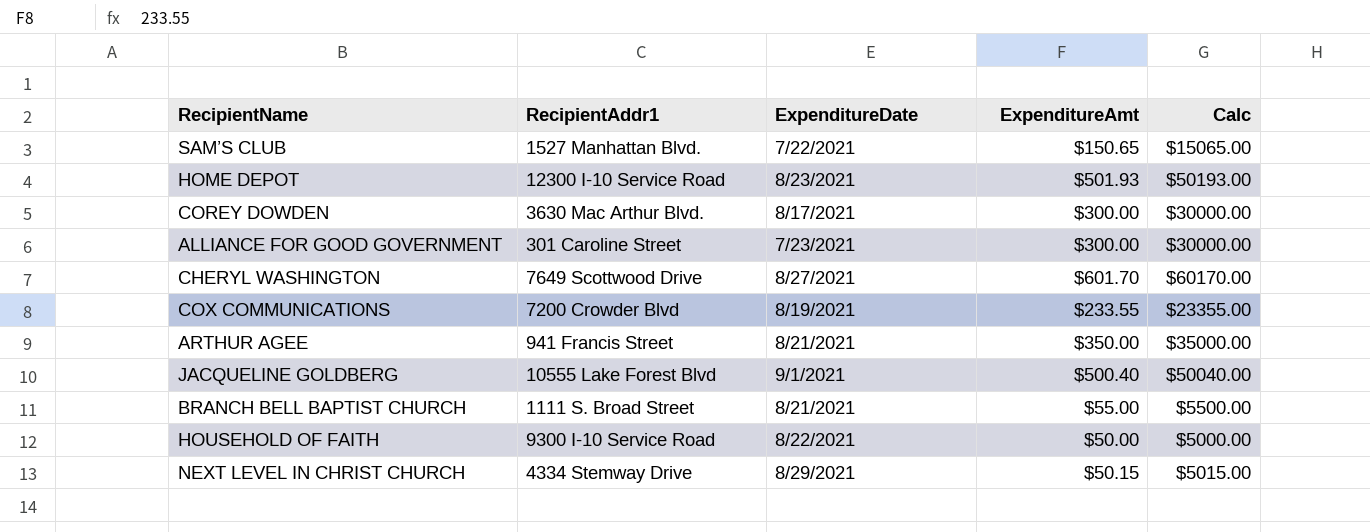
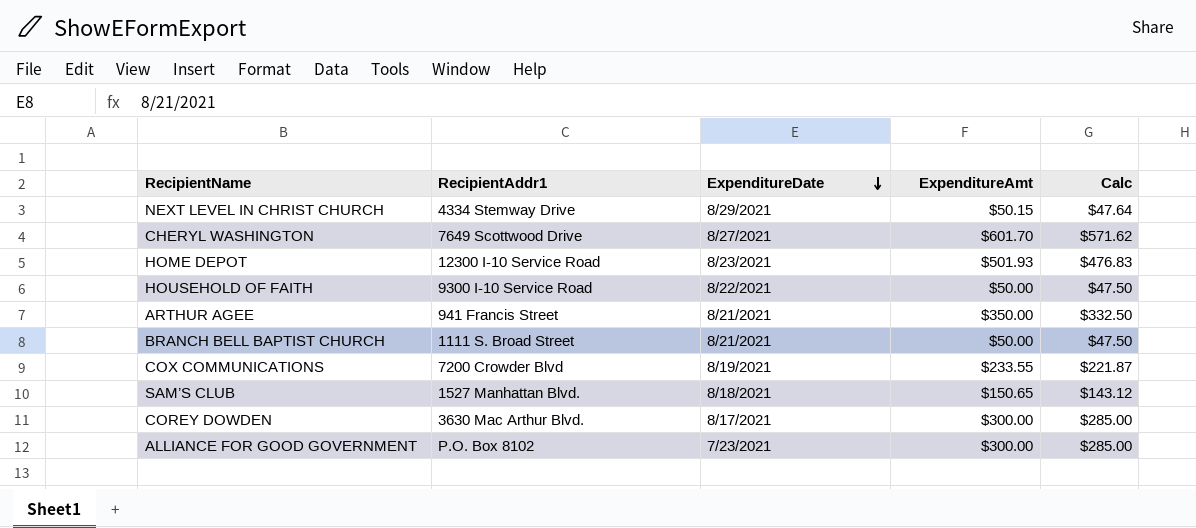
row order: none -> ExpenditureDate descending
column Calc | formula: [ExpenditureAmt] * 100 -> [ExpenditureAmt] * 0.95
row JACQUELINE GOLDBERG: 10555 Lake Forest Blvd | 9/1/2021 | $500.40 | $50040.00 -> none
BRANCH BELL BAPTIST CHURCH | ExpenditureAmt: $55.00 -> $50.00
SAM’S CLUB | ExpenditureDate: 7/22/2021 -> 8/18/2021
ALLIANCE FOR GOOD GOVERNMENT | RecipientAddr1: 301 Caroline Street -> P.O. Box 8102

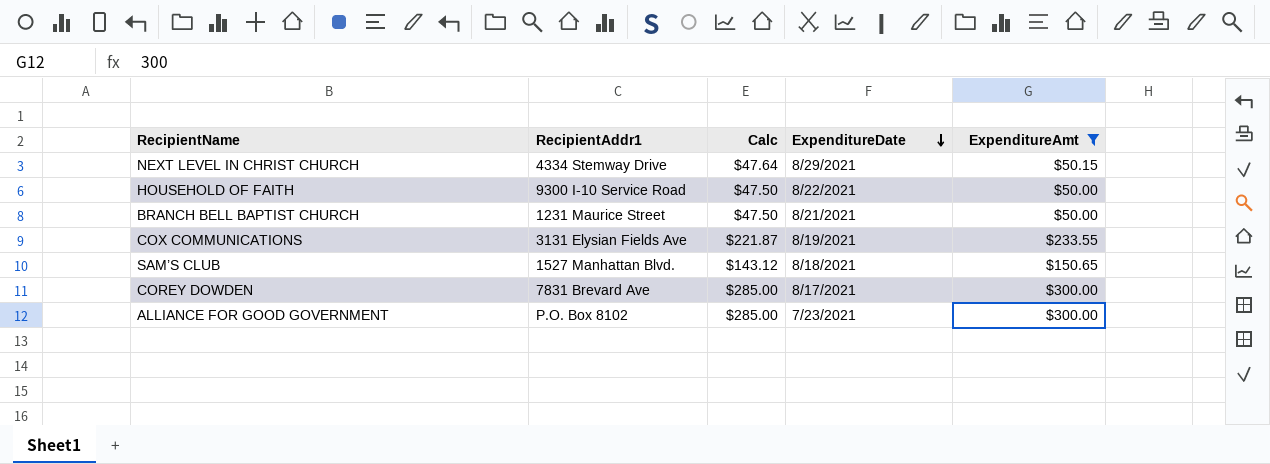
filter: none -> ExpenditureAmt <= $300.00
column Calc | position: 5 -> 3
BRANCH BELL BAPTIST CHURCH | RecipientAddr1: 1111 S. Broad Street -> 1231 Maurice Street
COX COMMUNICATIONS | RecipientAddr1: 7200 Crowder Blvd -> 3131 Elysian Fields Ave
COREY DOWDEN | RecipientAddr1: 3630 Mac Arthur Blvd. -> 7831 Brevard Ave

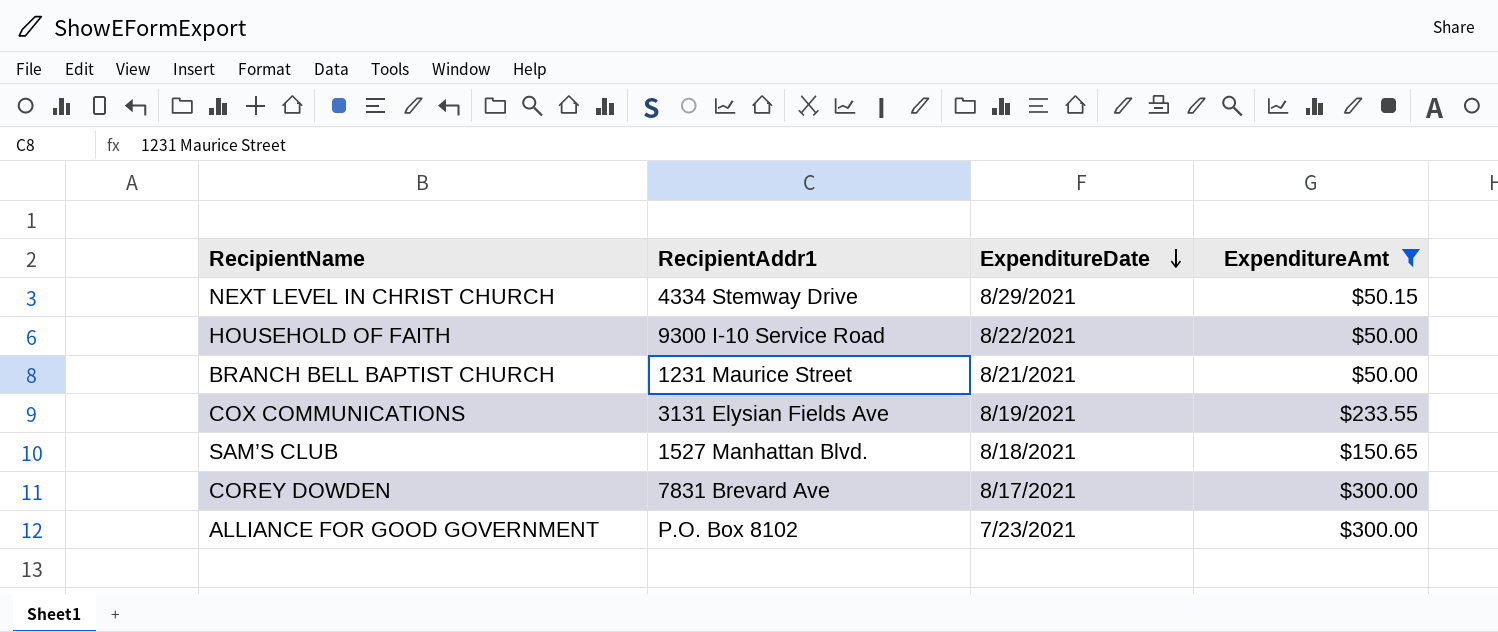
column Calc | formula: [ExpenditureAmt] * 0.95 -> none

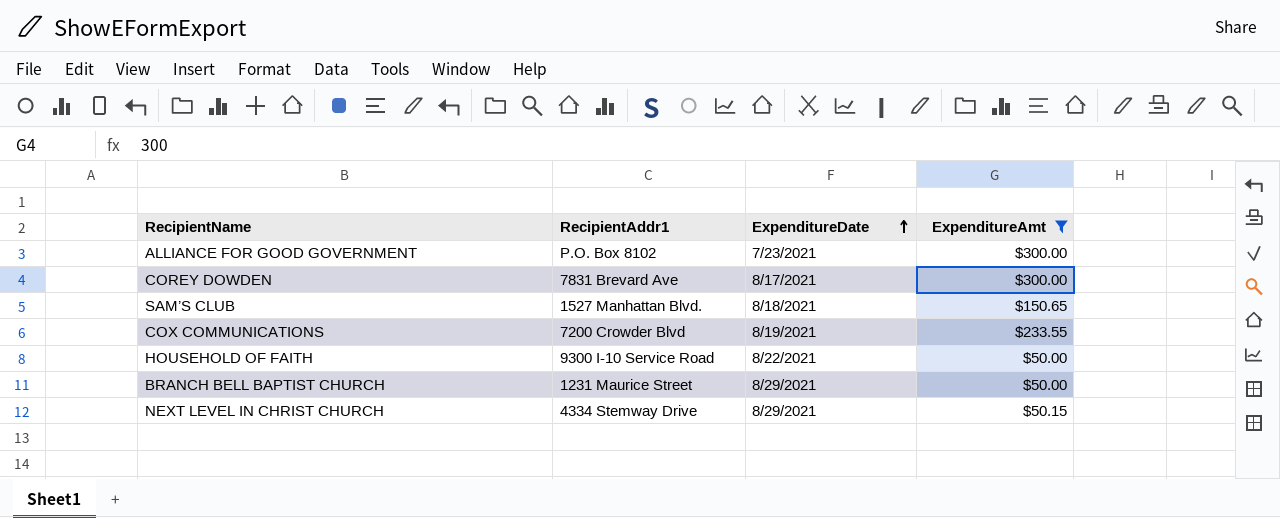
row order: ExpenditureDate descending -> ExpenditureDate ascending
COX COMMUNICATIONS | RecipientAddr1: 3131 Elysian Fields Ave -> 7200 Crowder Blvd
BRANCH BELL BAPTIST CHURCH | ExpenditureDate: 8/21/2021 -> 8/29/2021

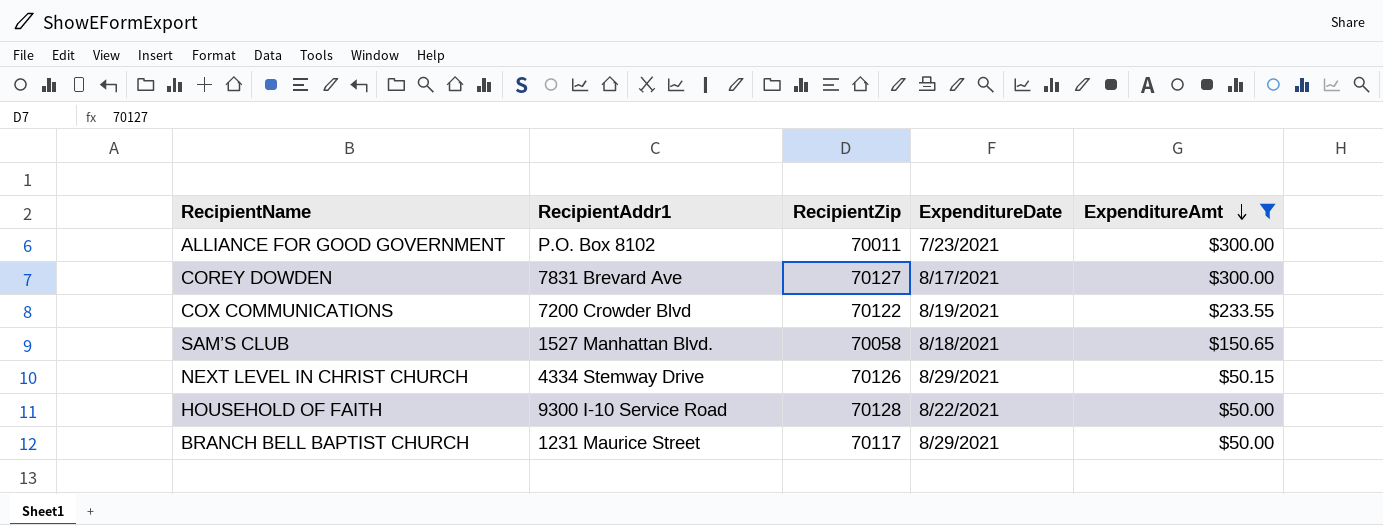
row order: ExpenditureDate ascending -> ExpenditureAmt descending
column RecipientZip | position: none -> 3

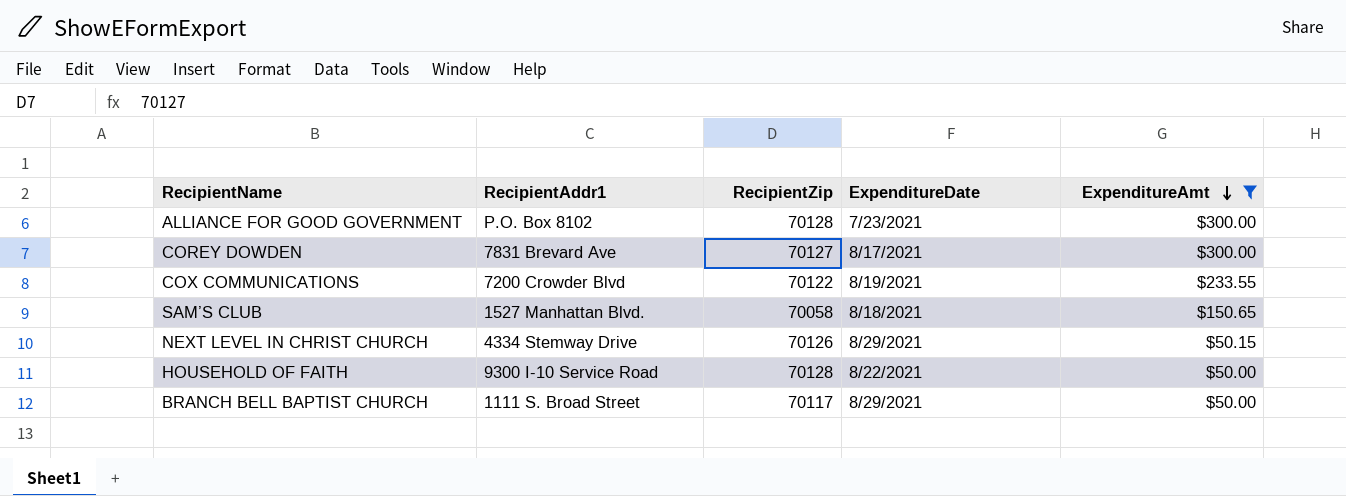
ALLIANCE FOR GOOD GOVERNMENT | RecipientZip: 70011 -> 70128
BRANCH BELL BAPTIST CHURCH | RecipientAddr1: 1231 Maurice Street -> 1111 S. Broad Street

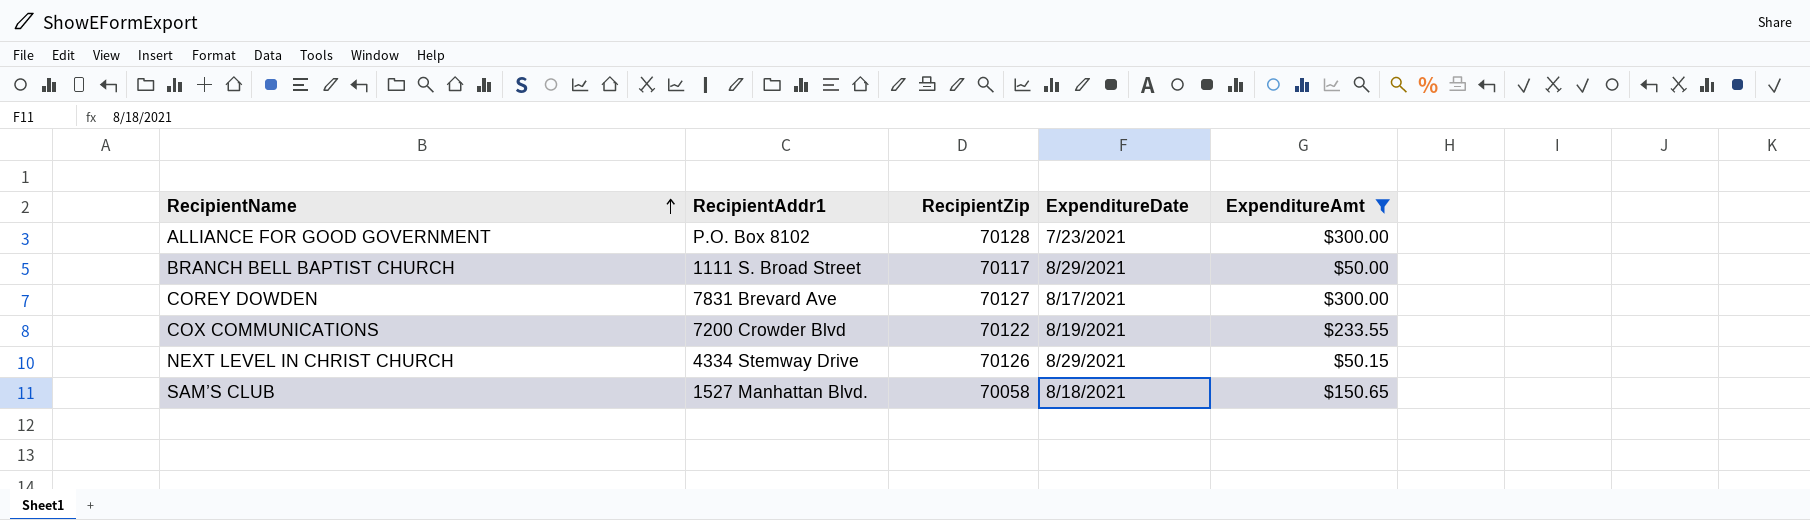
row order: ExpenditureAmt descending -> RecipientName ascending
row HOUSEHOLD OF FAITH: 9300 I-10 Service Road | 70128 | 8/22/2021 | $50.00 -> none

